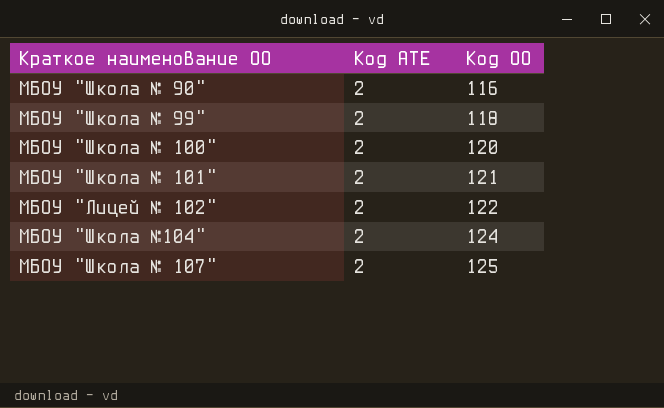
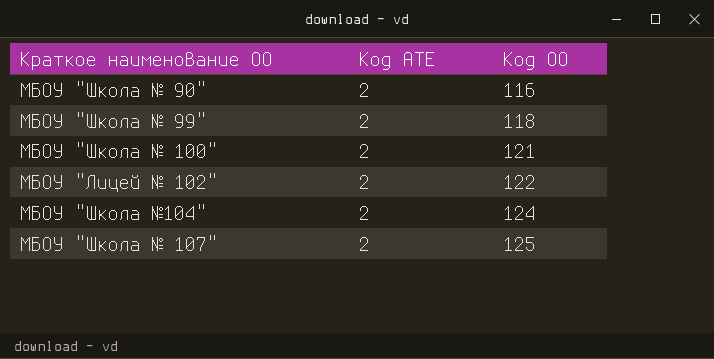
row МБОУ "Школа № 101": 2 | 121 -> none
МБОУ "Школа № 100" | Код ОО: 120 -> 121

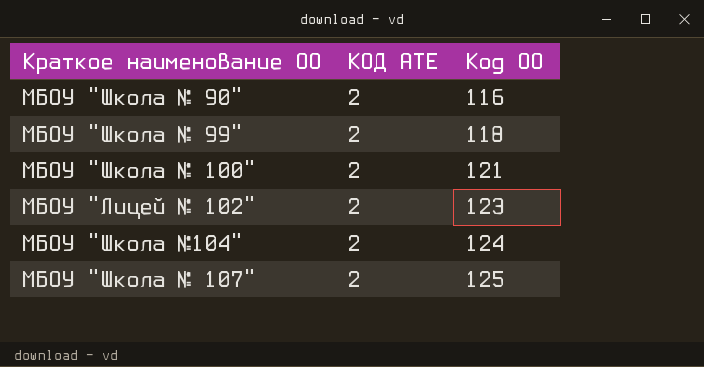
column name: Код АТЕ -> КОД АТЕ
МБОУ "Лицей № 102" | Код ОО: 122 -> 123

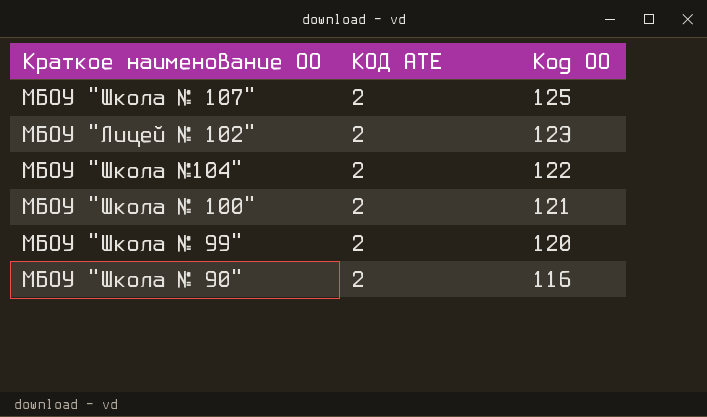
row order: Код ОО ascending -> Код ОО descending
МБОУ "Школа №104" | Код ОО: 124 -> 122
МБОУ "Школа № 99" | Код ОО: 118 -> 120

